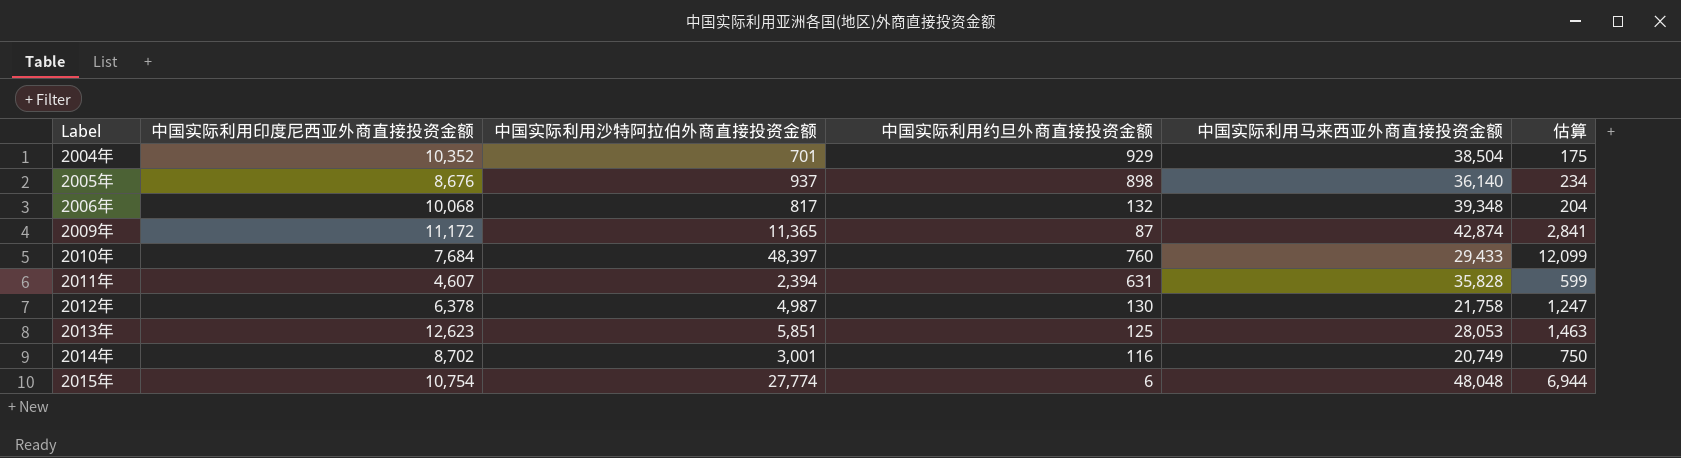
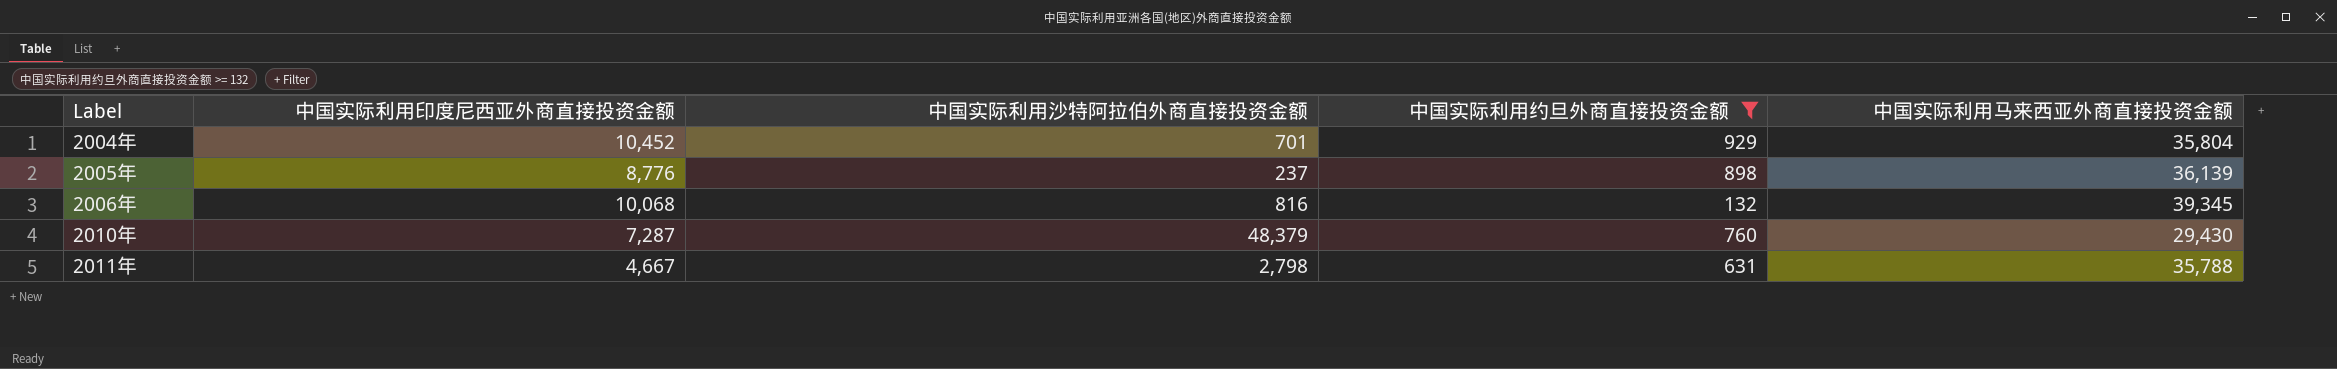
filter: none -> 中国实际利用约旦外商直接投资金额 >= 132
column 估算 | formula: [中国实际利用沙特阿拉伯外商直接投资金额] * 0.25 -> none
2004年 | 中国实际利用印度尼西亚外商直接投资金额: 10,352 -> 10,452
2004年 | 中国实际利用马来西亚外商直接投资金额: 38,504 -> 35,804
2005年 | 中国实际利用印度尼西亚外商直接投资金额: 8,676 -> 8,776
2005年 | 中国实际利用沙特阿拉伯外商直接投资金额: 937 -> 237
2005年 | 中国实际利用马来西亚外商直接投资金额: 36,140 -> 36,139
2006年 | 中国实际利用沙特阿拉伯外商直接投资金额: 817 -> 816
2006年 | 中国实际利用马来西亚外商直接投资金额: 39,348 -> 39,345
2010年 | 中国实际利用印度尼西亚外商直接投资金额: 7,684 -> 7,287
2010年 | 中国实际利用沙特阿拉伯外商直接投资金额: 48,397 -> 48,379
2010年 | 中国实际利用马来西亚外商直接投资金额: 29,433 -> 29,430
2011年 | 中国实际利用印度尼西亚外商直接投资金额: 4,607 -> 4,667
2011年 | 中国实际利用沙特阿拉伯外商直接投资金额: 2,394 -> 2,798
2011年 | 中国实际利用马来西亚外商直接投资金额: 35,828 -> 35,788

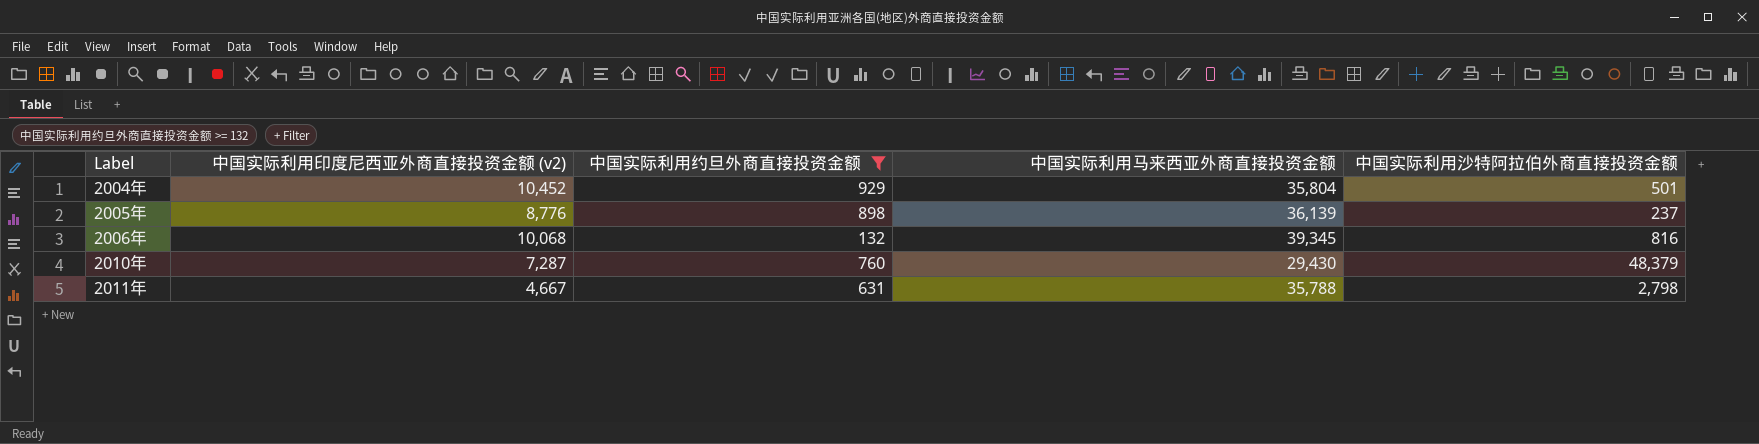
column name: 中国实际利用印度尼西亚外商直接投资金额 -> 中国实际利用印度尼西亚外商直接投资金额 (v2)
column 中国实际利用沙特阿拉伯外商直接投资金额 | position: 3 -> 5
2004年 | 中国实际利用沙特阿拉伯外商直接投资金额: 701 -> 501

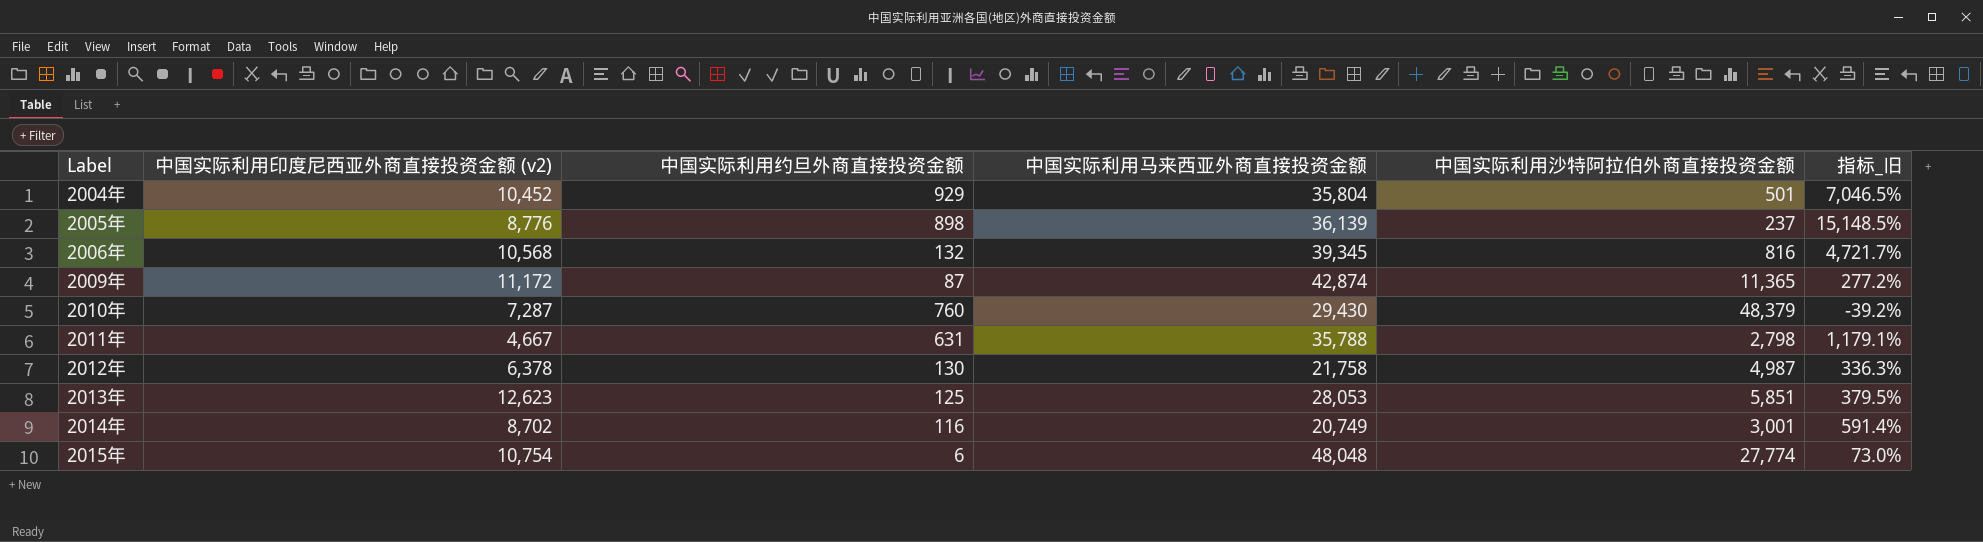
filter: 中国实际利用约旦外商直接投资金额 >= 132 -> none
column 指标_旧 | formula: none -> ([中国实际利用马来西亚外商直接投资金额] - [中国实际利用沙特阿拉伯外商直接投资金额]) / [中国实际利用沙特阿拉伯外商直接投资金额]
2006年 | 中国实际利用印度尼西亚外商直接投资金额 (v2): 10,068 -> 10,568

